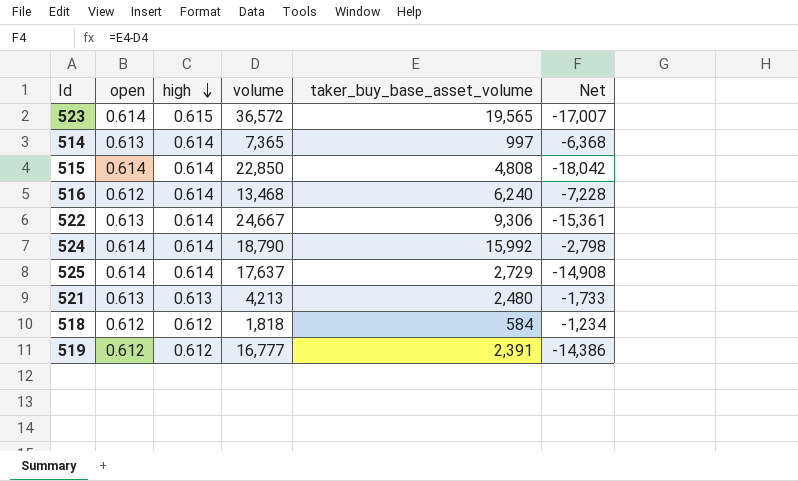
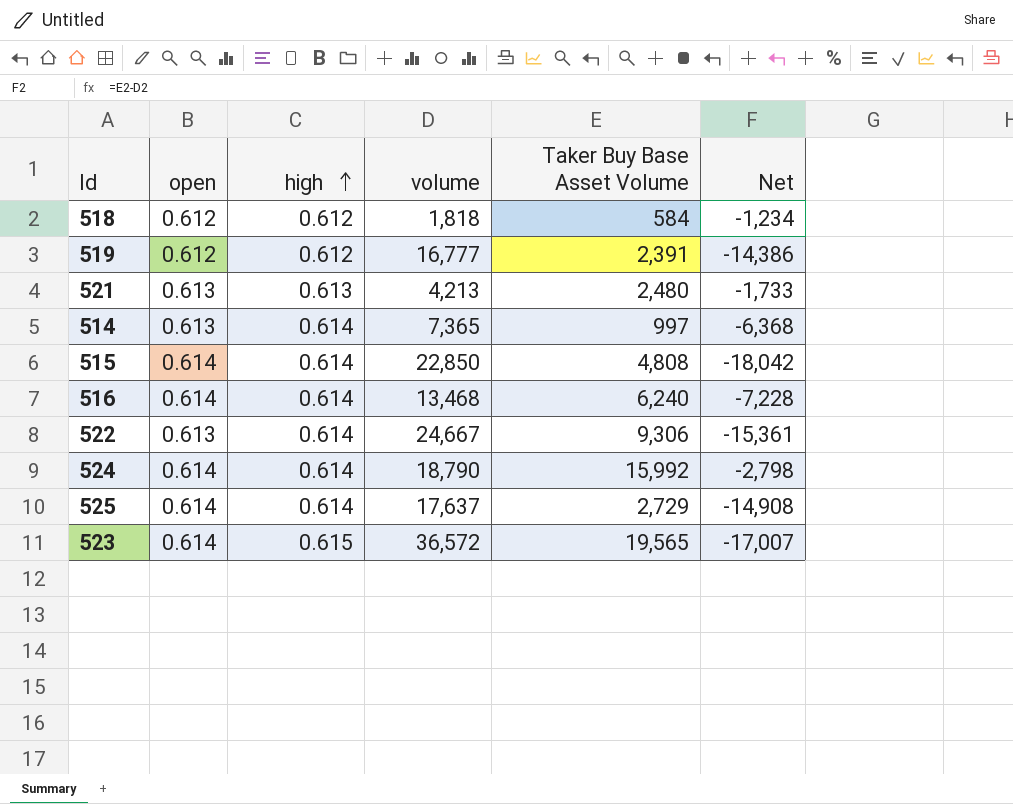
row order: high descending -> high ascending
column name: taker_buy_base_asset_volume -> Taker Buy Base Asset Volume
516 | open: 0.612 -> 0.614

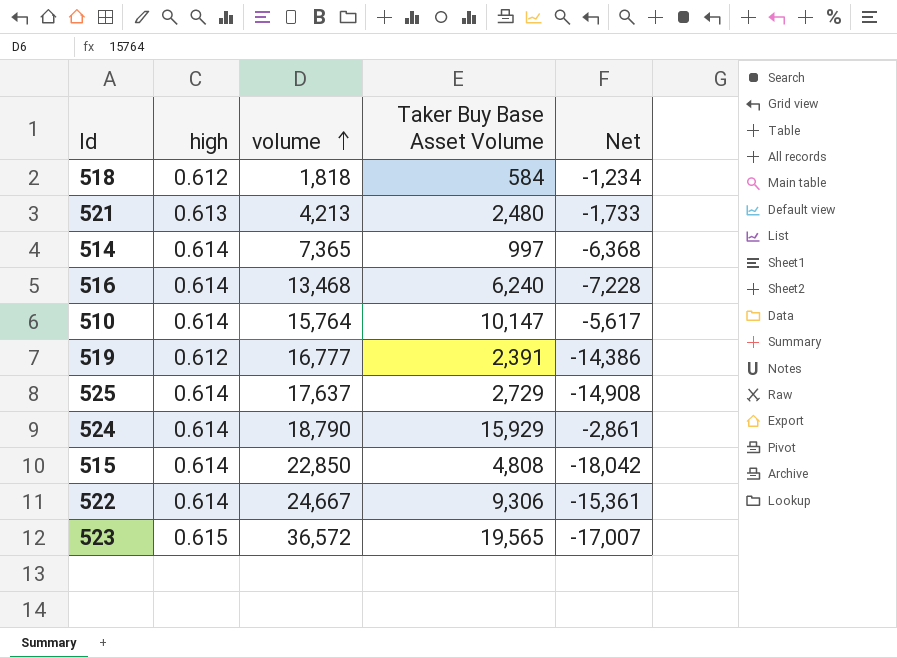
row order: high ascending -> volume ascending
column open | position: 2 -> none
row 510: none -> 0.614 | 15,764 | 10,147 | -5,617
524 | Taker Buy Base Asset Volume: 15,992 -> 15,929
524 | Net: -2,798 -> -2,861

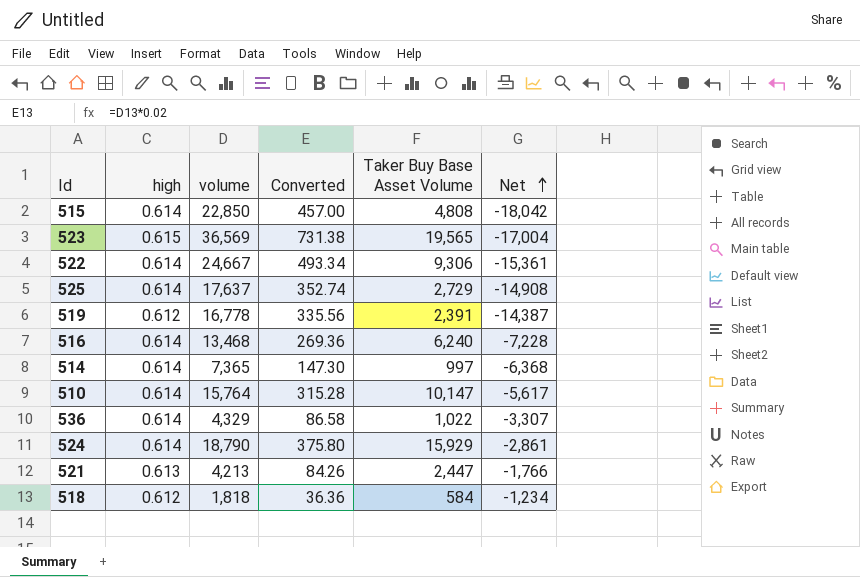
row order: volume ascending -> Net ascending
column Converted | formula: none -> [volume] * 0.02
523 | volume: 36,572 -> 36,569
523 | Net: -17,007 -> -17,004
519 | volume: 16,777 -> 16,778
519 | Net: -14,386 -> -14,387
row 536: none -> 0.614 | 4,329 | 86.58 | 1,022 | -3,307
521 | Taker Buy Base Asset Volume: 2,480 -> 2,447
521 | Net: -1,733 -> -1,766

